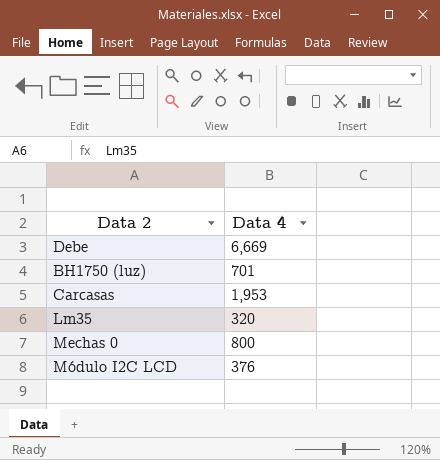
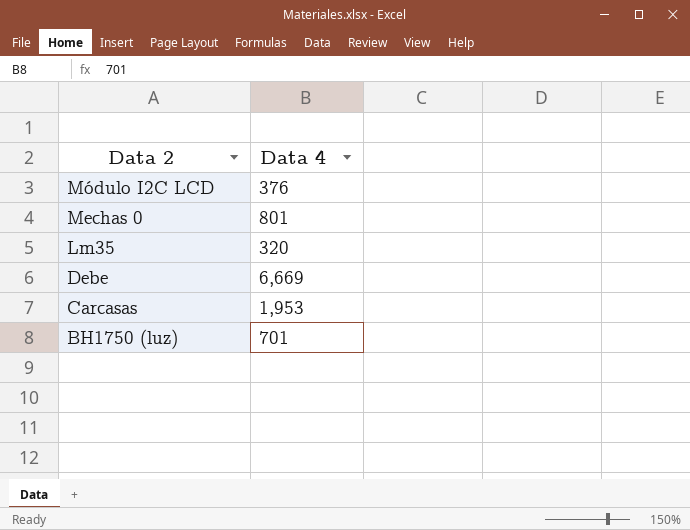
row order: none -> Data 2 descending
Mechas 0 | Data 4: 800 -> 801

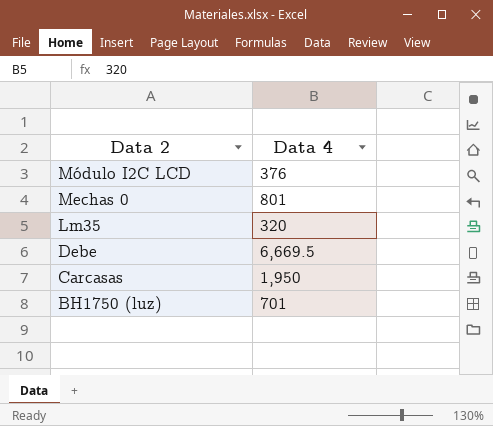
Debe | Data 4: 6,669 -> 6,669.5
Carcasas | Data 4: 1,953 -> 1,950

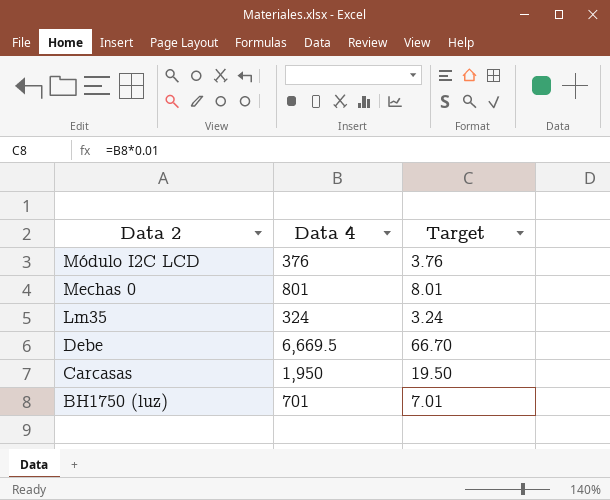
column Target | formula: none -> [Data 4] * 0.01
Lm35 | Data 4: 320 -> 324

